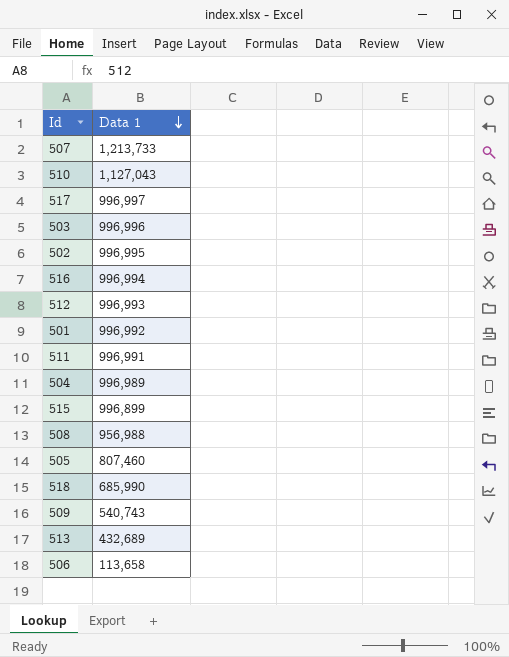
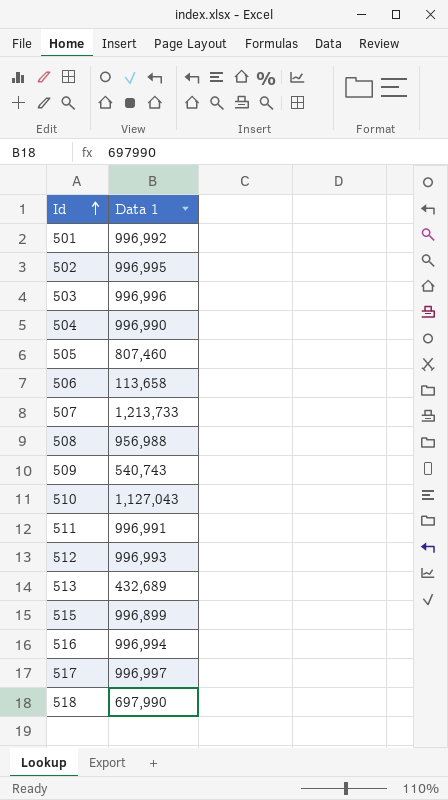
row order: Data 1 descending -> Id ascending
504 | Data 1: 996,989 -> 996,990
518 | Data 1: 685,990 -> 697,990

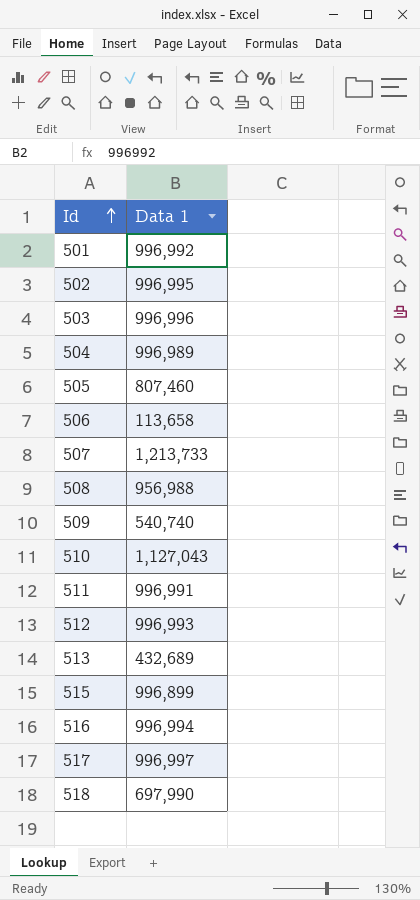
504 | Data 1: 996,990 -> 996,989
509 | Data 1: 540,743 -> 540,740

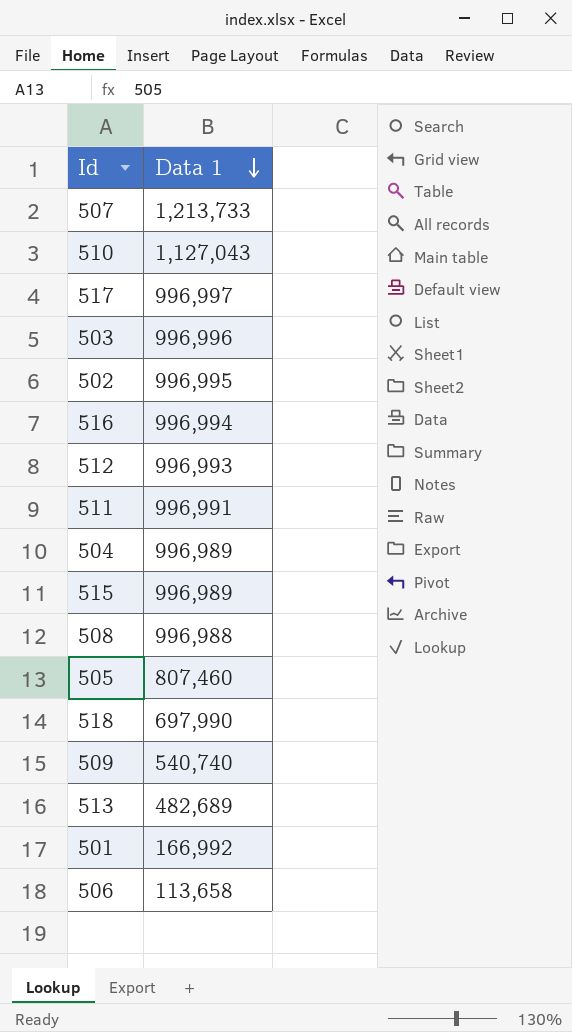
row order: Id ascending -> Data 1 descending
515 | Data 1: 996,899 -> 996,989
508 | Data 1: 956,988 -> 996,988
513 | Data 1: 432,689 -> 482,689
501 | Data 1: 996,992 -> 166,992

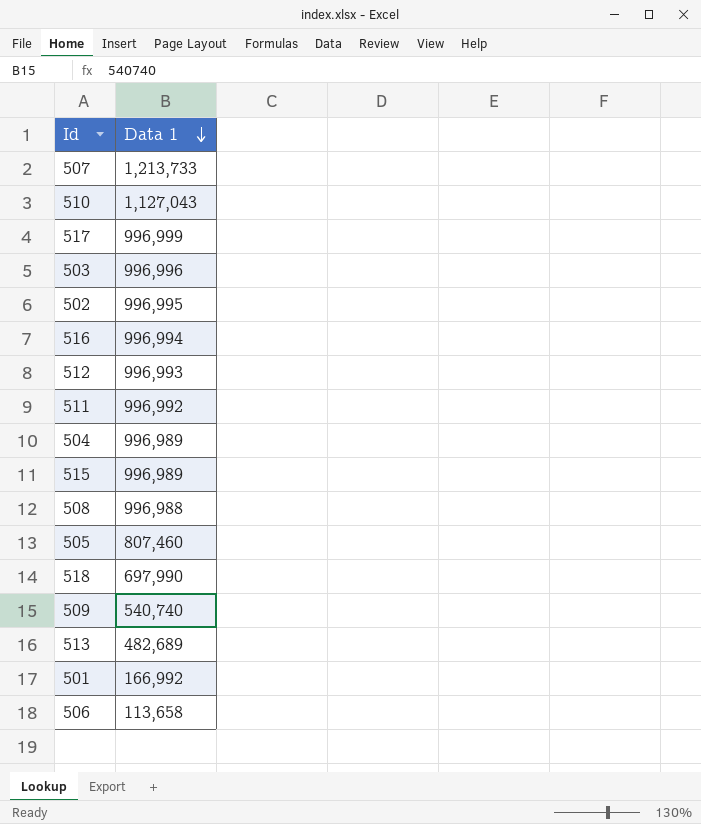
517 | Data 1: 996,997 -> 996,999
511 | Data 1: 996,991 -> 996,992

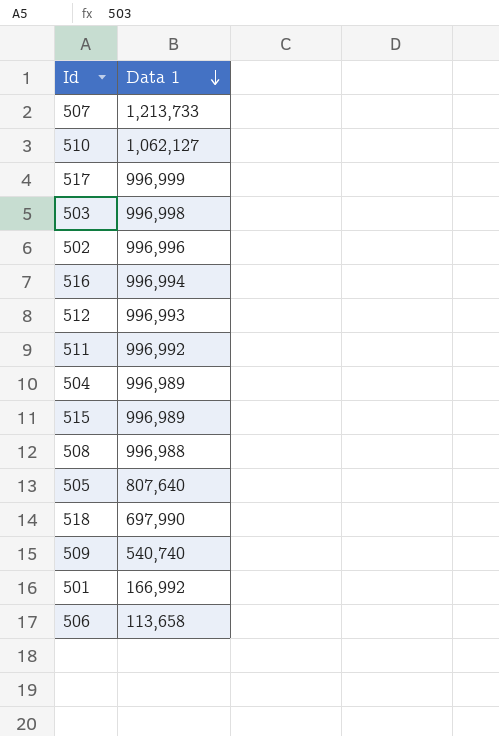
row 513: 482,689 -> none
510 | Data 1: 1,127,043 -> 1,062,127
503 | Data 1: 996,996 -> 996,998
502 | Data 1: 996,995 -> 996,996
505 | Data 1: 807,460 -> 807,640

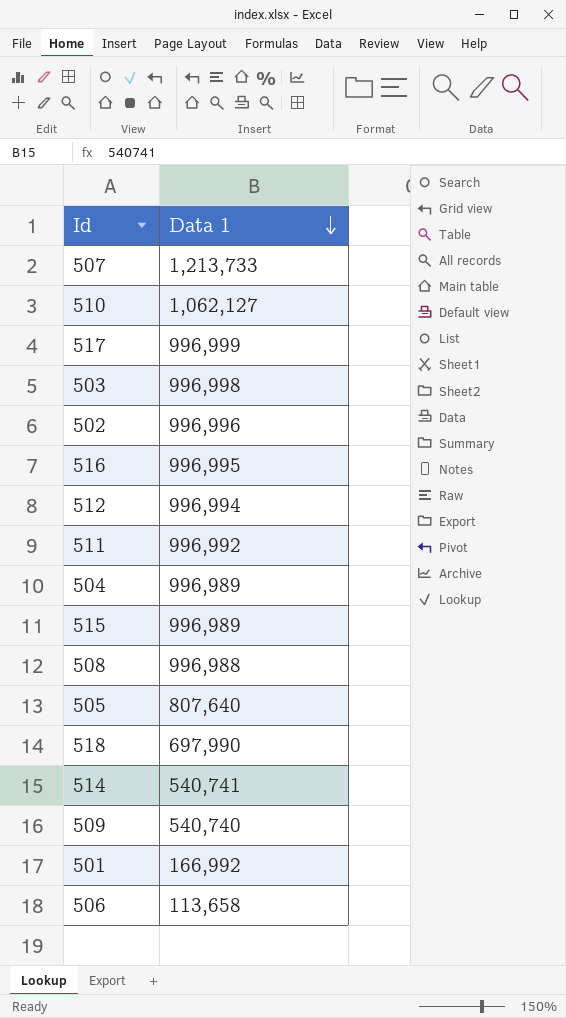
516 | Data 1: 996,994 -> 996,995
512 | Data 1: 996,993 -> 996,994
row 514: none -> 540,741

